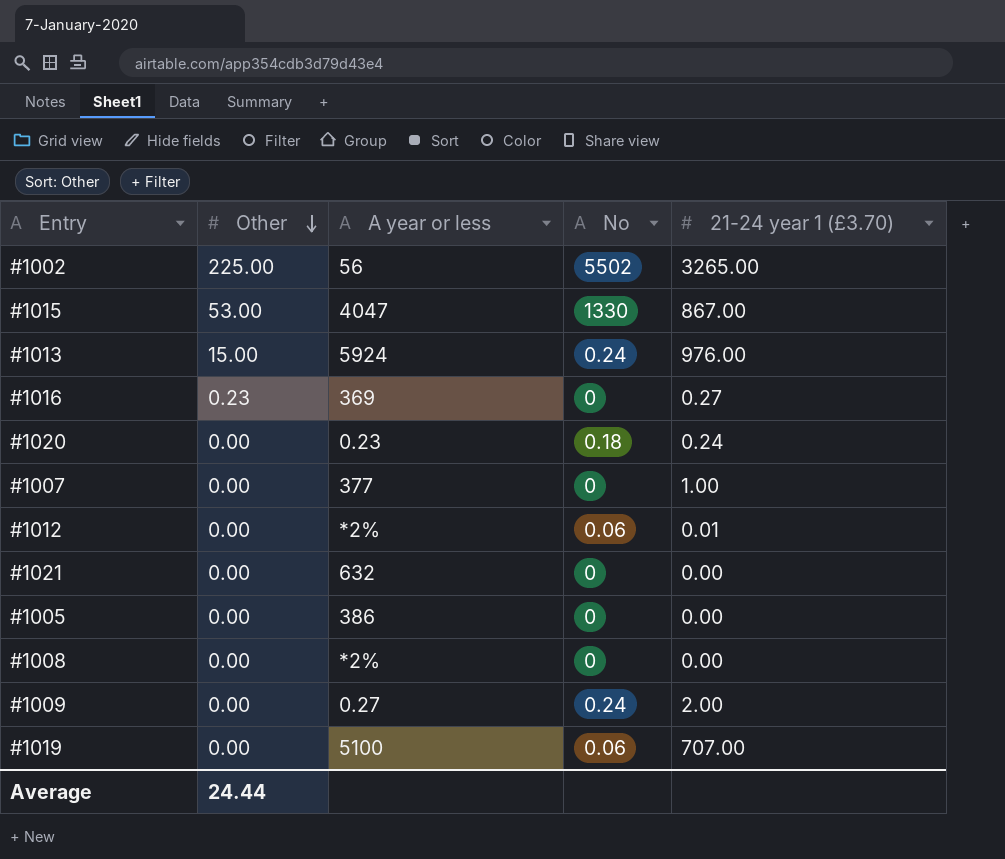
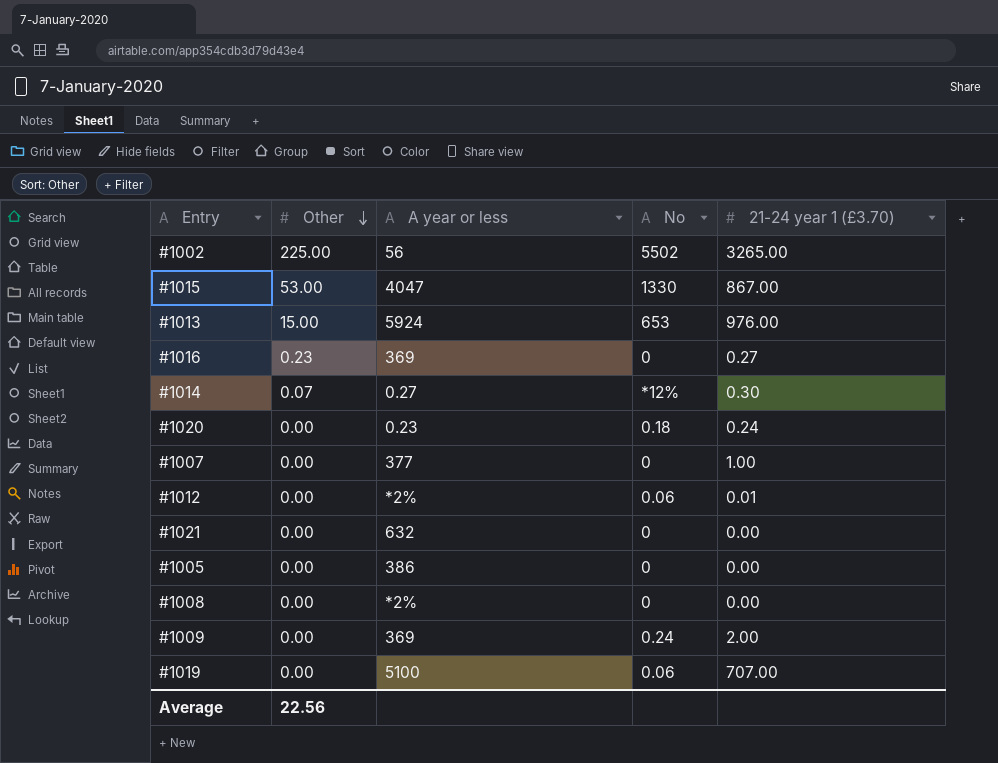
#1013 | No: 0.24 -> 653
row #1014: none -> 0.07 | 0.27 | *12% | 0.30
#1009 | A year or less: 0.27 -> 369
Average | Other: 24.44 -> 22.56

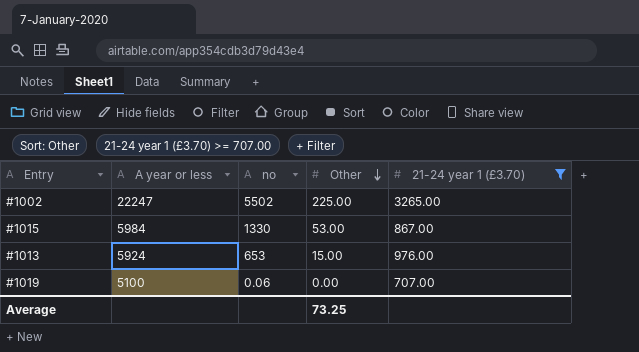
filter: none -> 21-24 year 1 (£3.70) >= 707.00
column name: No -> no
column Other | position: 2 -> 4
#1002 | A year or less: 56 -> 22247
#1015 | A year or less: 4047 -> 5984
Average | Other: 22.56 -> 73.25

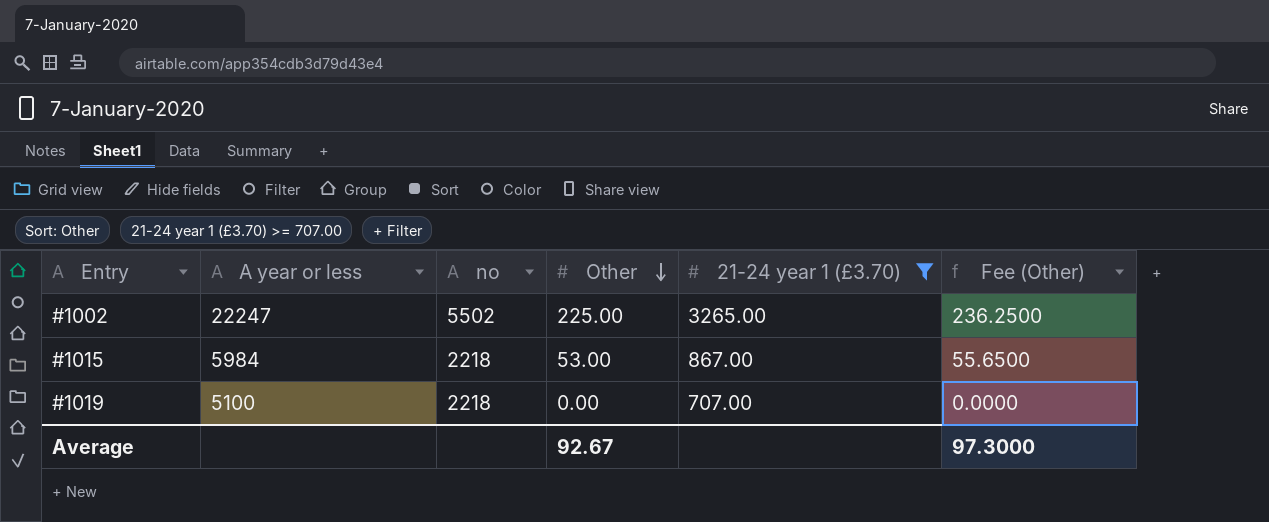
column Fee (Other) | formula: none -> [Other] * 1.05
row #1013: 5924 | 653 | 15.00 | 976.00 -> none
#1015 | no: 1330 -> 2218
#1019 | no: 0.06 -> 2218
Average | Other: 73.25 -> 92.67

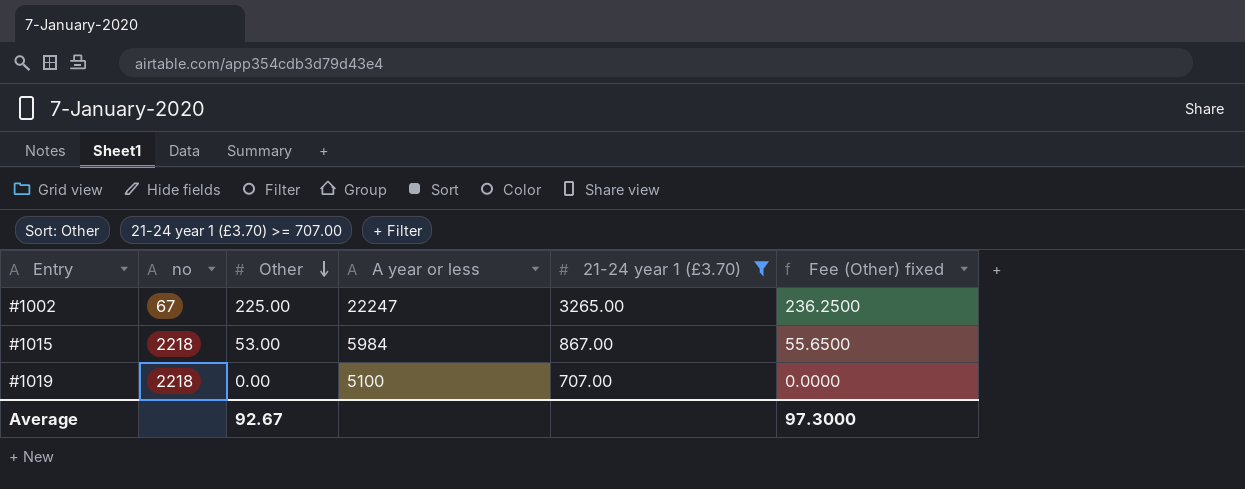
column A year or less | position: 2 -> 4
column name: Fee (Other) -> Fee (Other) fixed
#1002 | no: 5502 -> 67

